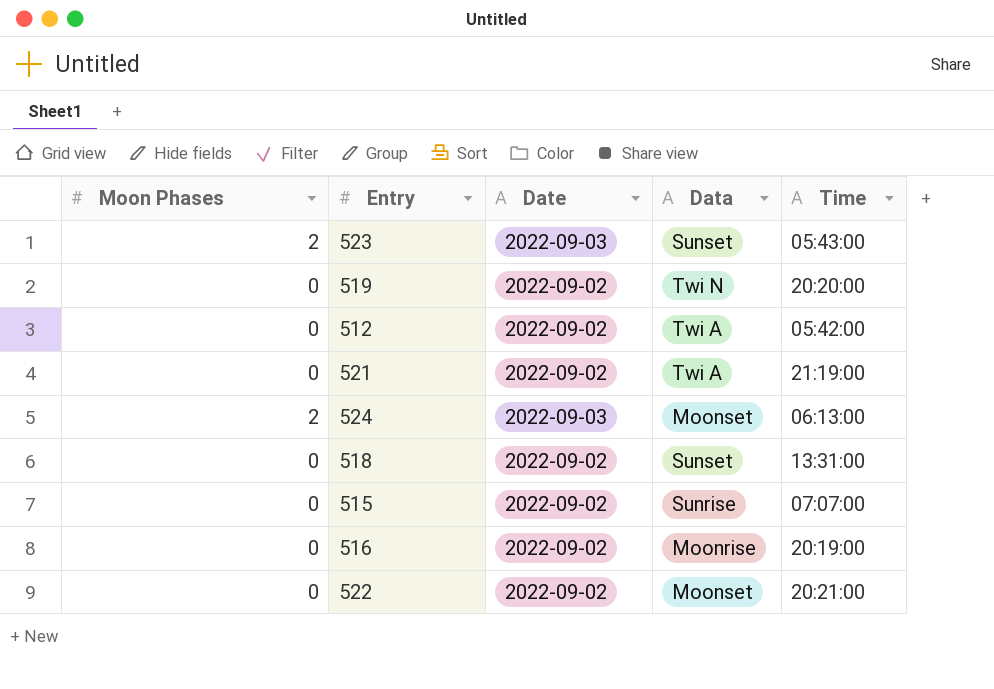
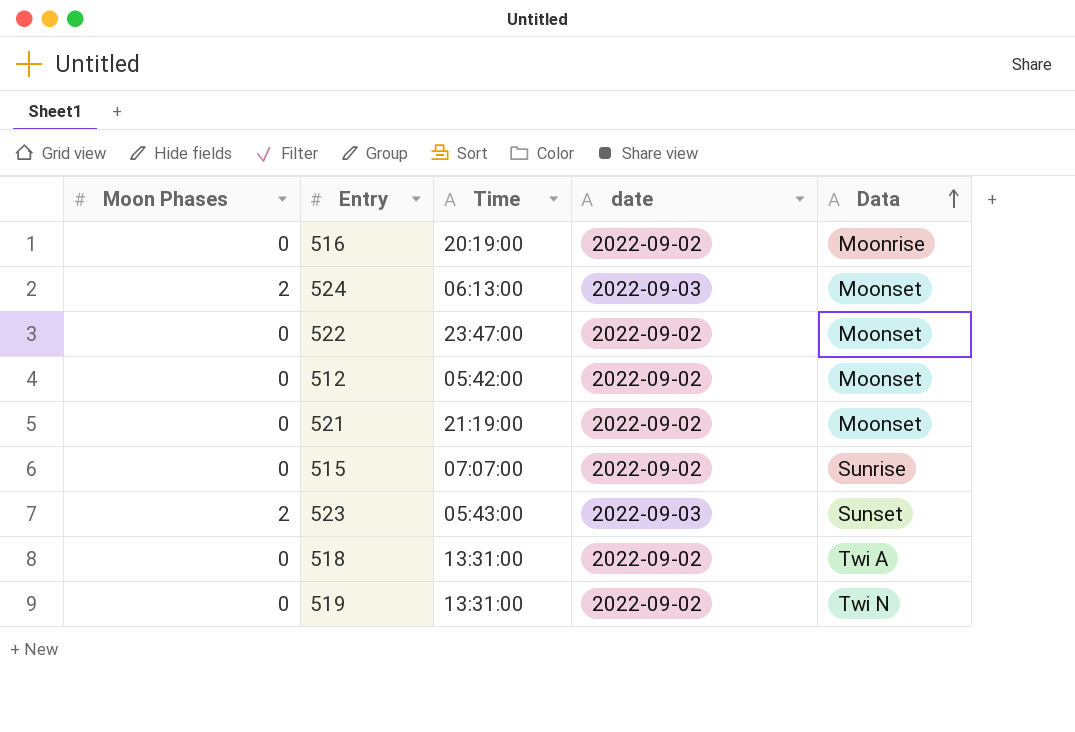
row order: none -> Data ascending
column Time | position: 5 -> 3
column name: Date -> date
522 | Time: 20:21:00 -> 23:47:00
512 | Data: Twi A -> Moonset
521 | Data: Twi A -> Moonset
518 | Data: Sunset -> Twi A
519 | Time: 20:20:00 -> 13:31:00

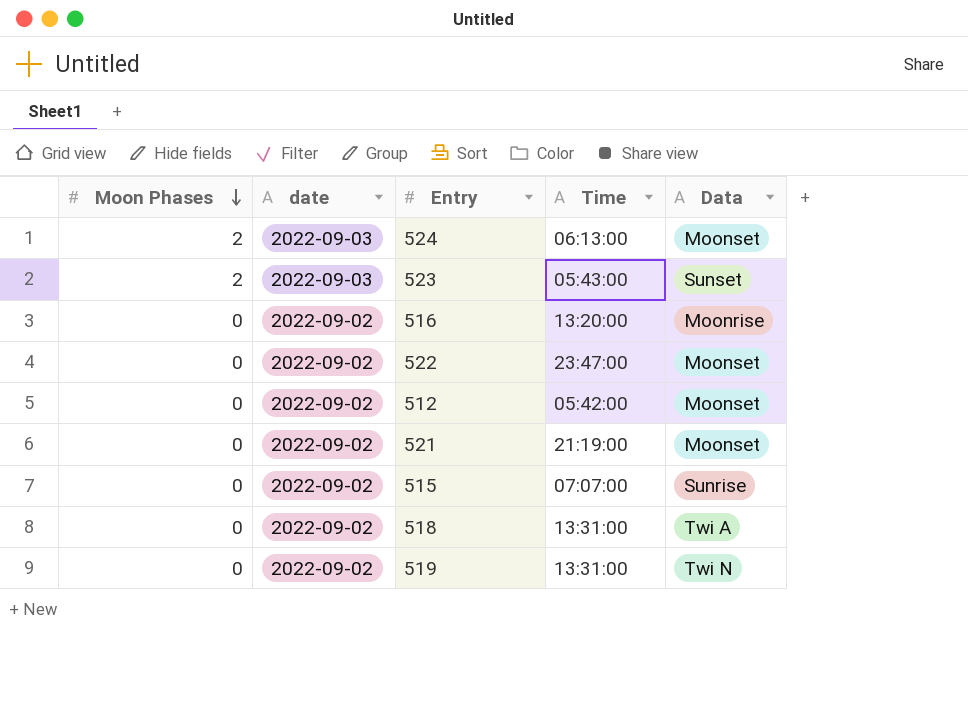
row order: Data ascending -> Moon Phases descending
column date | position: 4 -> 2
516 | Time: 20:19:00 -> 13:20:00

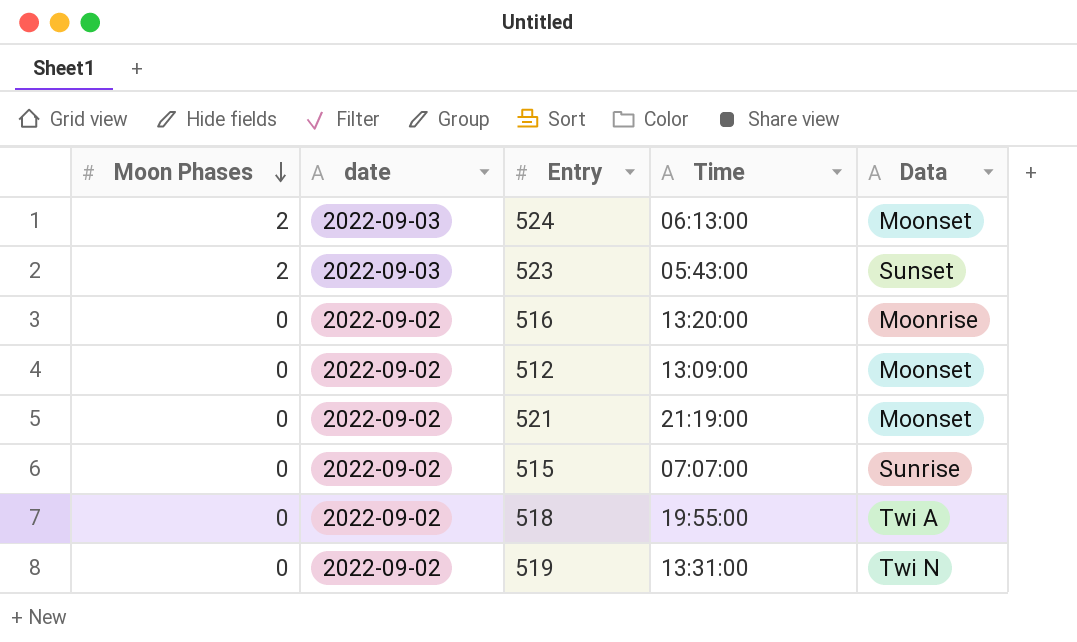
row 522: 0 | 2022-09-02 | 23:47:00 | Moonset -> none
512 | Time: 05:42:00 -> 13:09:00
518 | Time: 13:31:00 -> 19:55:00

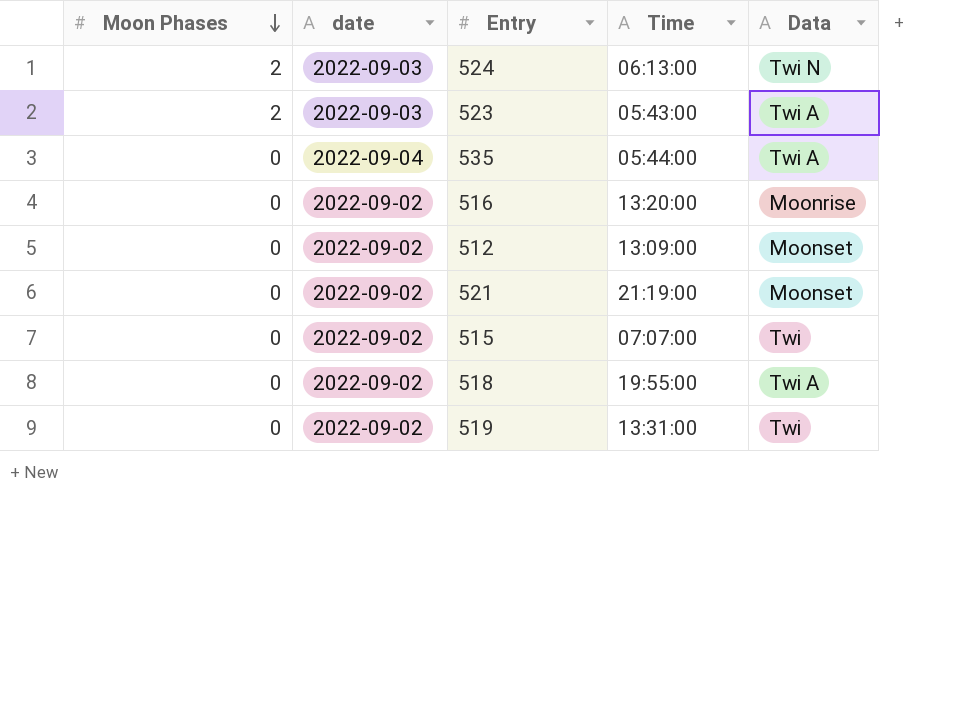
524 | Data: Moonset -> Twi N
523 | Data: Sunset -> Twi A
row 535: none -> 0 | 2022-09-04 | 05:44:00 | Twi A
515 | Data: Sunrise -> Twi
519 | Data: Twi N -> Twi

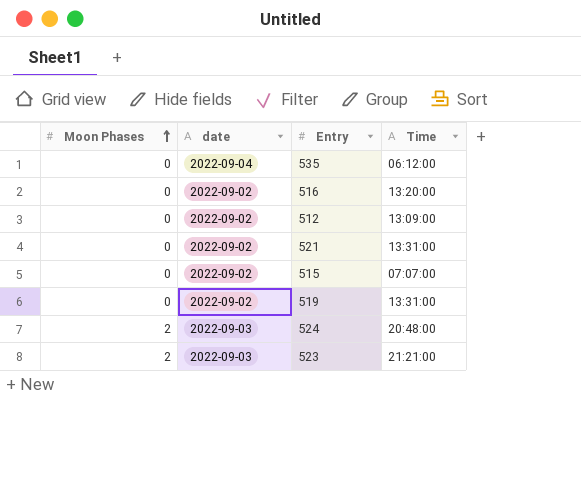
row order: Moon Phases descending -> Moon Phases ascending
column Data | position: 5 -> none
row 518: 0 | 2022-09-02 | 19:55:00 | Twi A -> none
535 | Time: 05:44:00 -> 06:12:00
521 | Time: 21:19:00 -> 13:31:00
524 | Time: 06:13:00 -> 20:48:00
523 | Time: 05:43:00 -> 21:21:00

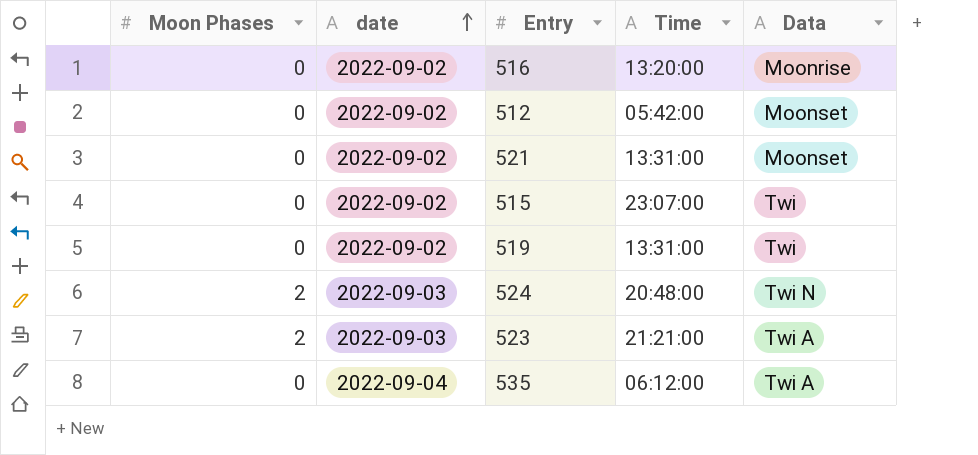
row order: Moon Phases ascending -> date ascending
column Data | position: none -> 5
512 | Time: 13:09:00 -> 05:42:00
515 | Time: 07:07:00 -> 23:07:00

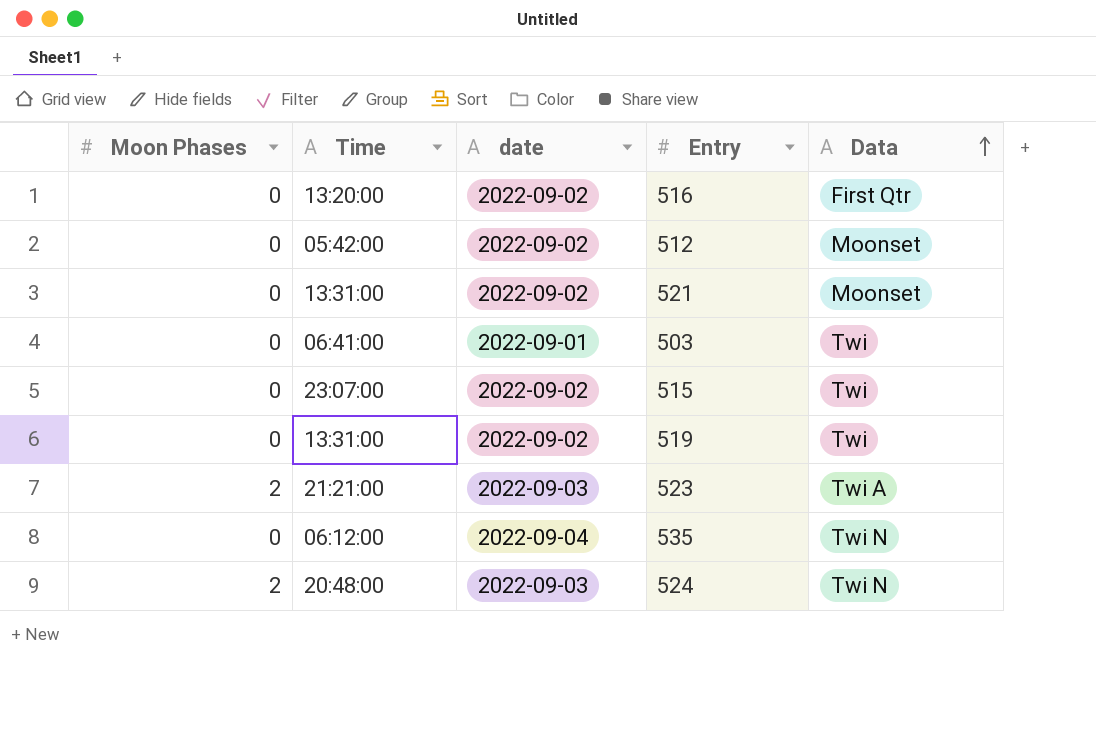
row order: date ascending -> Data ascending
column Time | position: 4 -> 2
516 | Data: Moonrise -> First Qtr
row 503: none -> 0 | 06:41:00 | 2022-09-01 | Twi
535 | Data: Twi A -> Twi N

